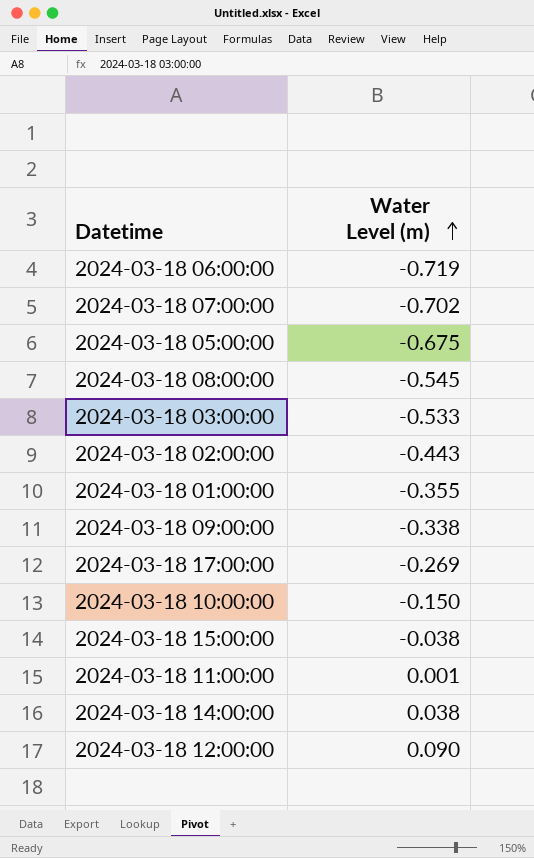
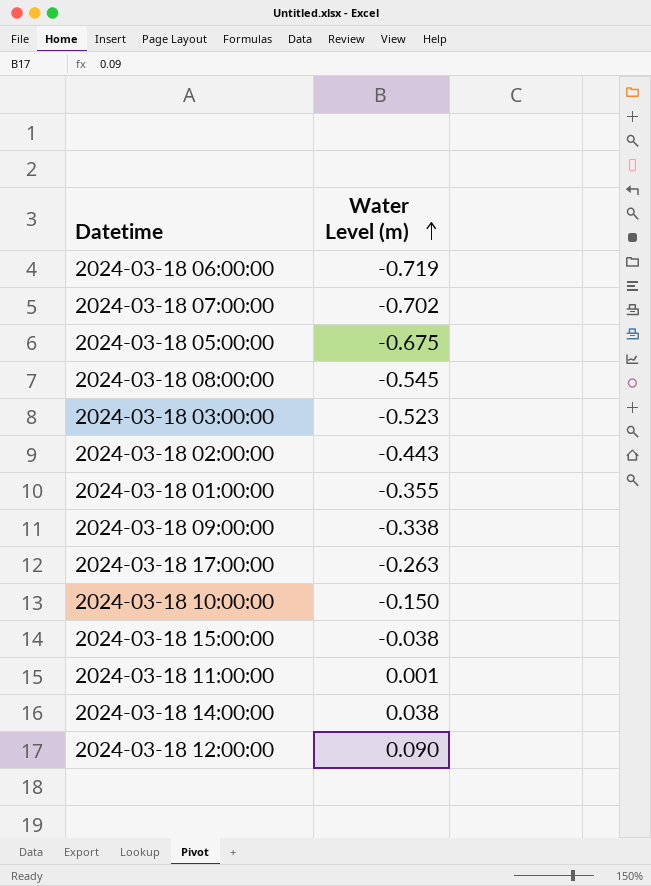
2024-03-18 03:00:00 | Water Level (m): -0.533 -> -0.523
2024-03-18 17:00:00 | Water Level (m): -0.269 -> -0.263

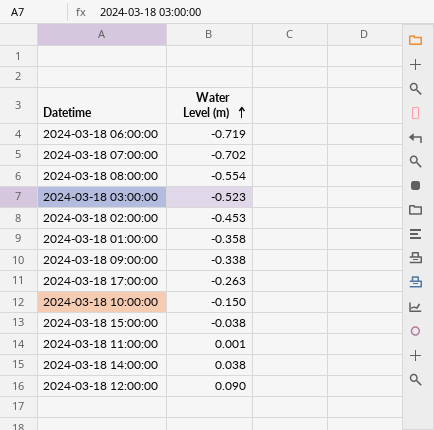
row 2024-03-18 05:00:00: -0.675 -> none
2024-03-18 08:00:00 | Water Level (m): -0.545 -> -0.554
2024-03-18 02:00:00 | Water Level (m): -0.443 -> -0.453
2024-03-18 01:00:00 | Water Level (m): -0.355 -> -0.358

